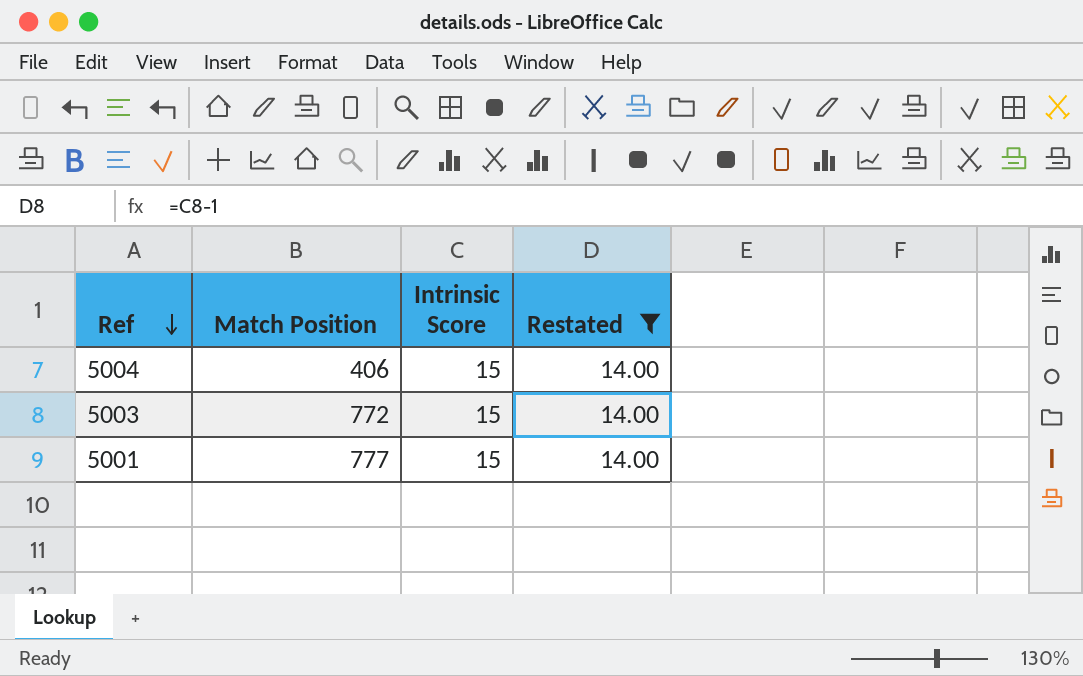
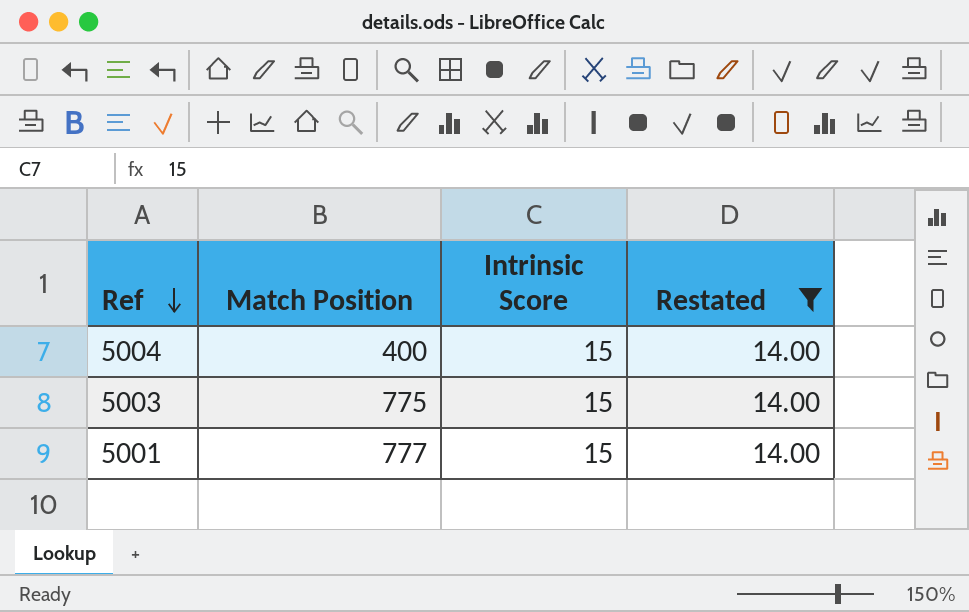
5004 | Match Position: 406 -> 400
5003 | Match Position: 772 -> 775

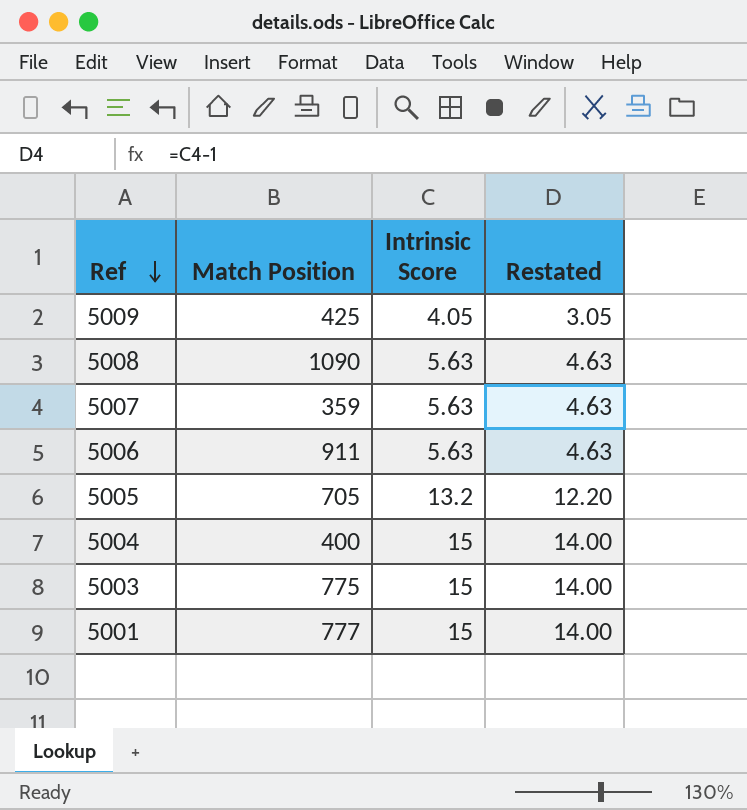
filter: Restated = 14.00 -> none

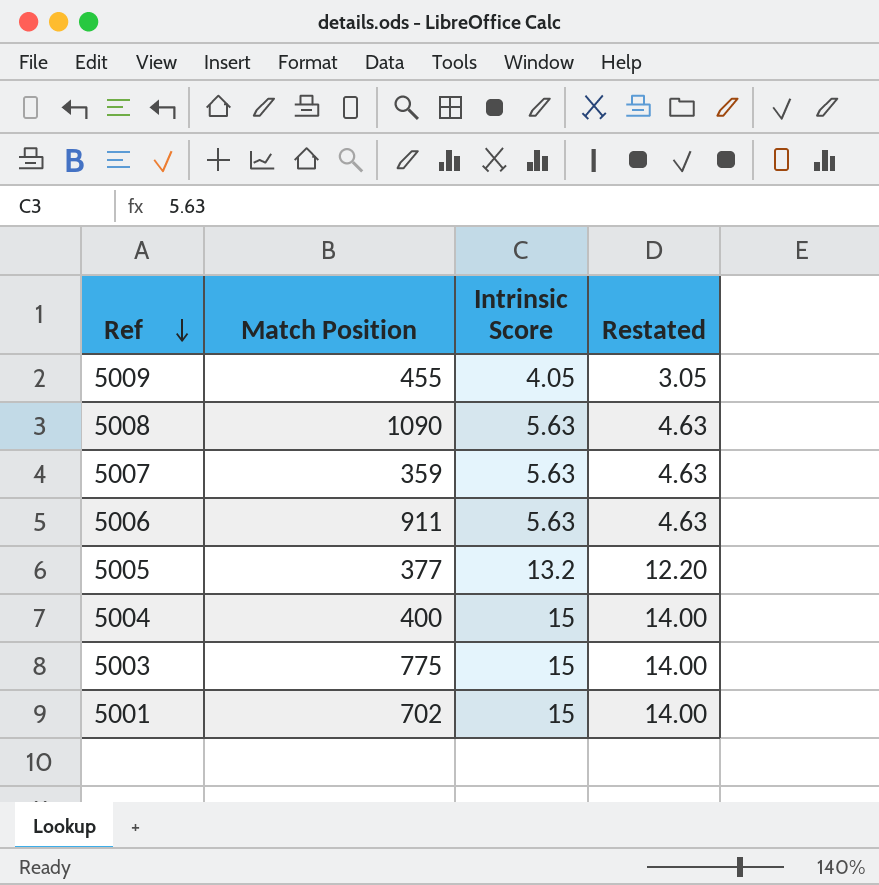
5009 | Match Position: 425 -> 455
5005 | Match Position: 705 -> 377
5001 | Match Position: 777 -> 702

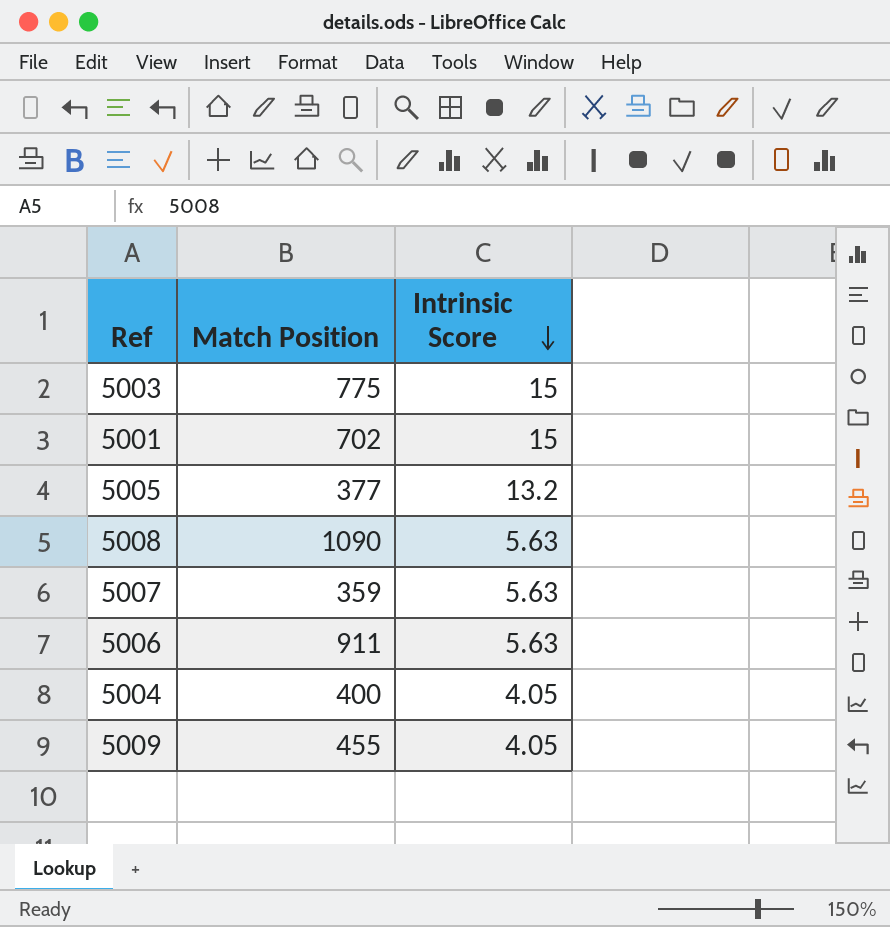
row order: Ref descending -> Intrinsic Score descending
column Restated | formula: [Intrinsic Score] - 1 -> none
5004 | Intrinsic Score: 15 -> 4.05

